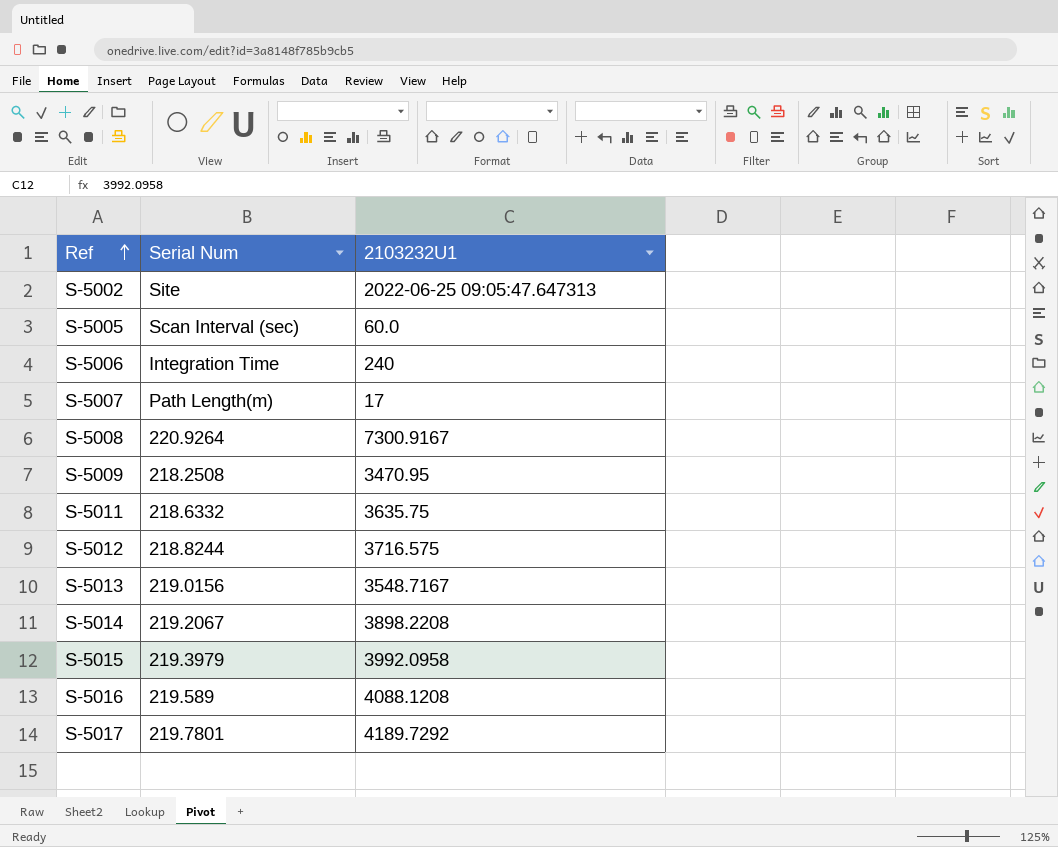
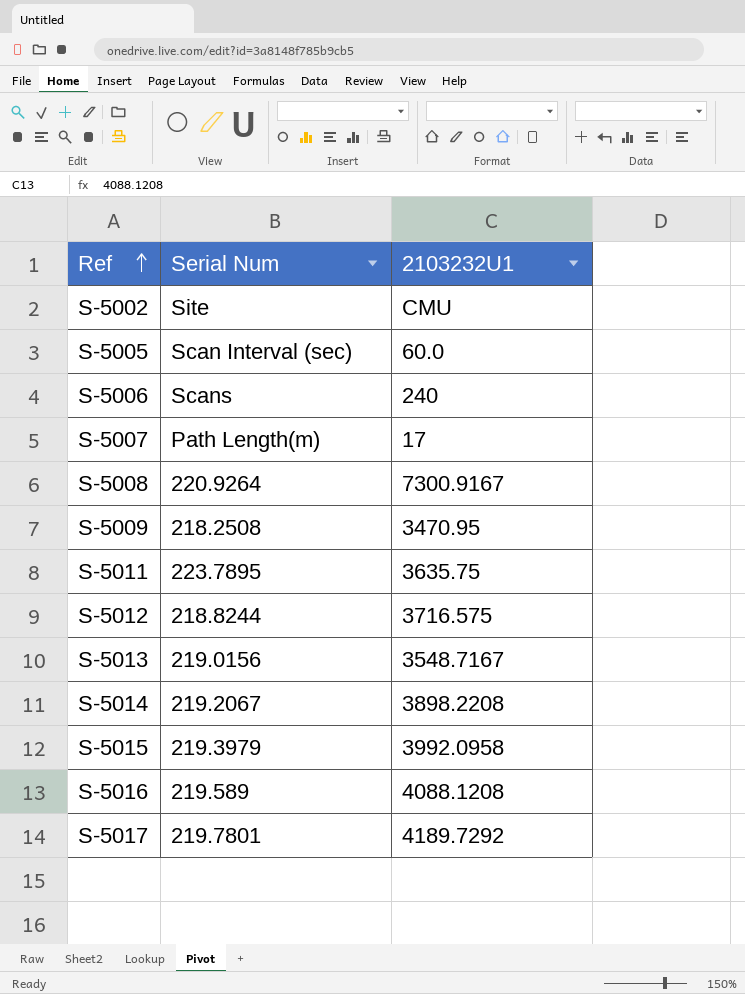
S-5002 | 2103232U1: 2022-06-25 09:05:47.647313 -> CMU
S-5006 | Serial Num: Integration Time -> Scans
S-5011 | Serial Num: 218.6332 -> 223.7895

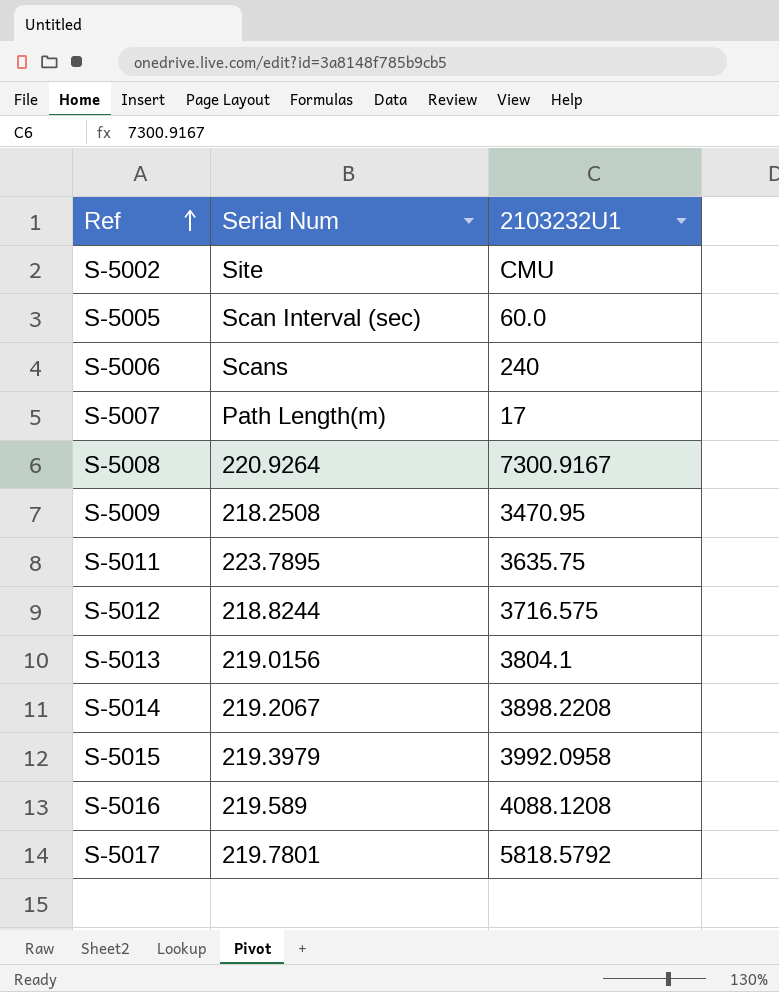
S-5013 | 2103232U1: 3548.7167 -> 3804.1
S-5017 | 2103232U1: 4189.7292 -> 5818.5792

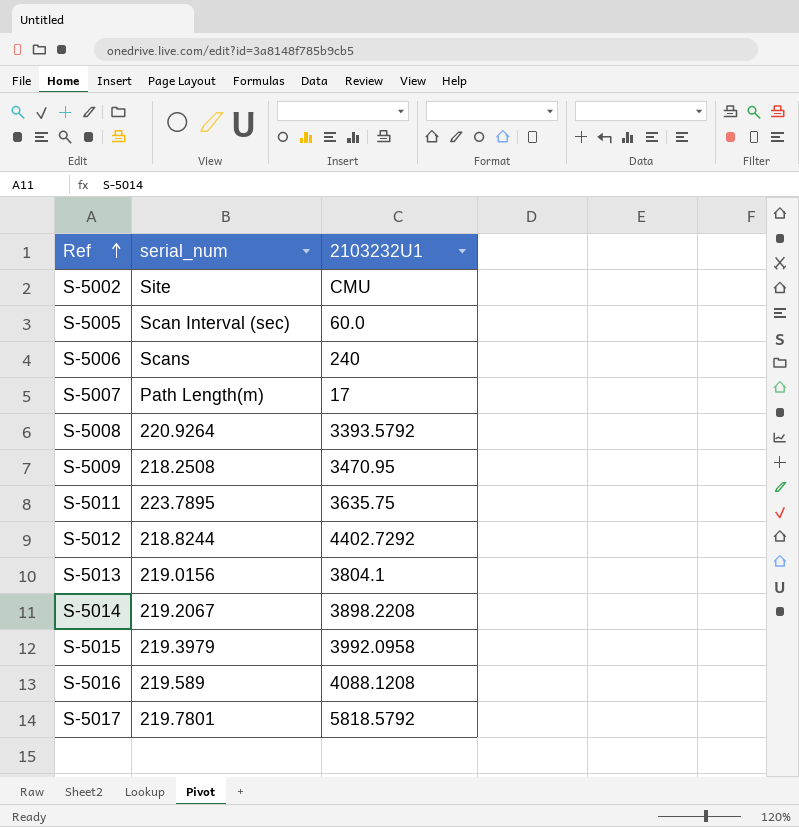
column name: Serial Num -> serial_num
S-5008 | 2103232U1: 7300.9167 -> 3393.5792
S-5012 | 2103232U1: 3716.575 -> 4402.7292

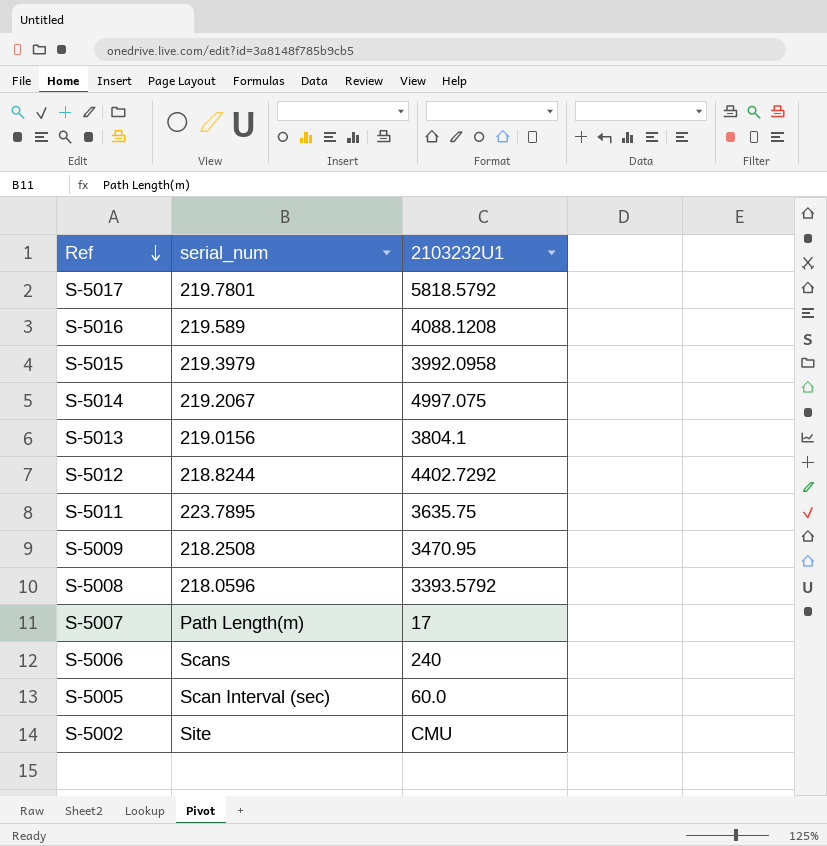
row order: Ref ascending -> Ref descending
S-5014 | 2103232U1: 3898.2208 -> 4997.075
S-5008 | serial_num: 220.9264 -> 218.0596

